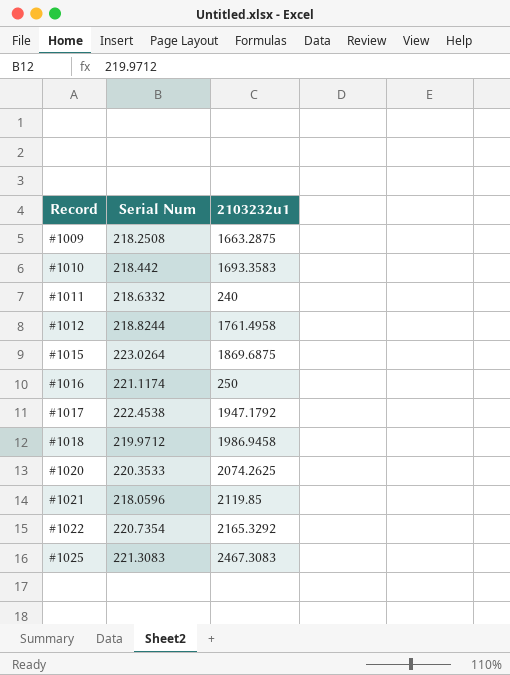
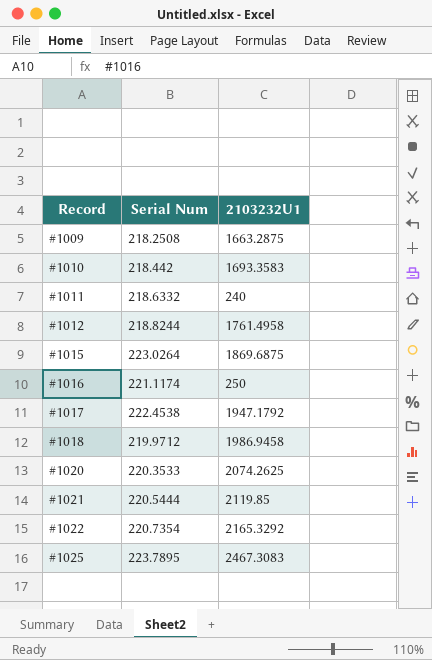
column name: 2103232u1 -> 2103232U1
#1021 | Serial Num: 218.0596 -> 220.5444
#1025 | Serial Num: 221.3083 -> 223.7895

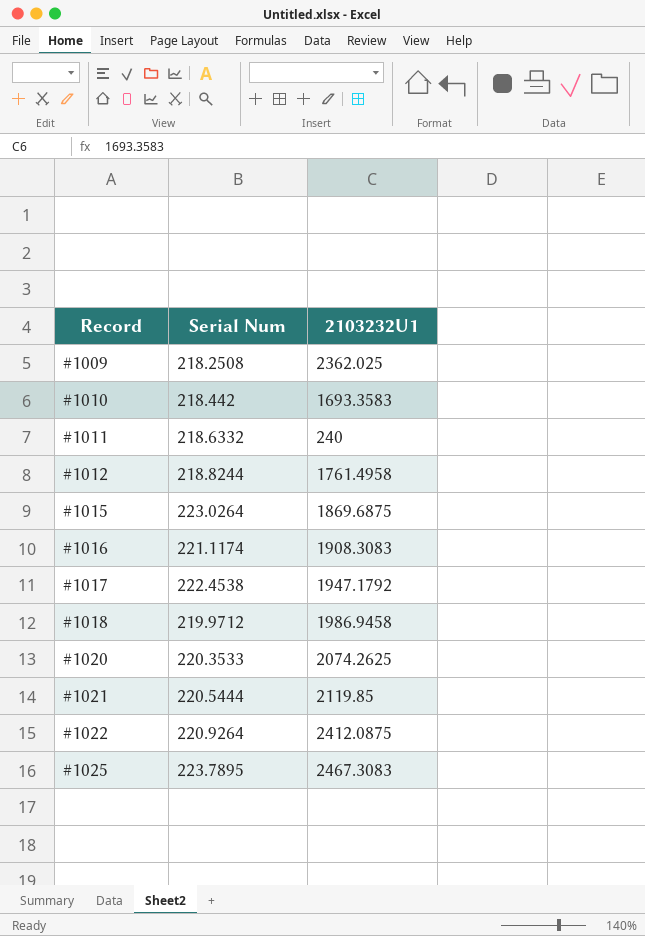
#1009 | 2103232U1: 1663.2875 -> 2362.025
#1016 | 2103232U1: 250 -> 1908.3083
#1022 | Serial Num: 220.7354 -> 220.9264
#1022 | 2103232U1: 2165.3292 -> 2412.0875

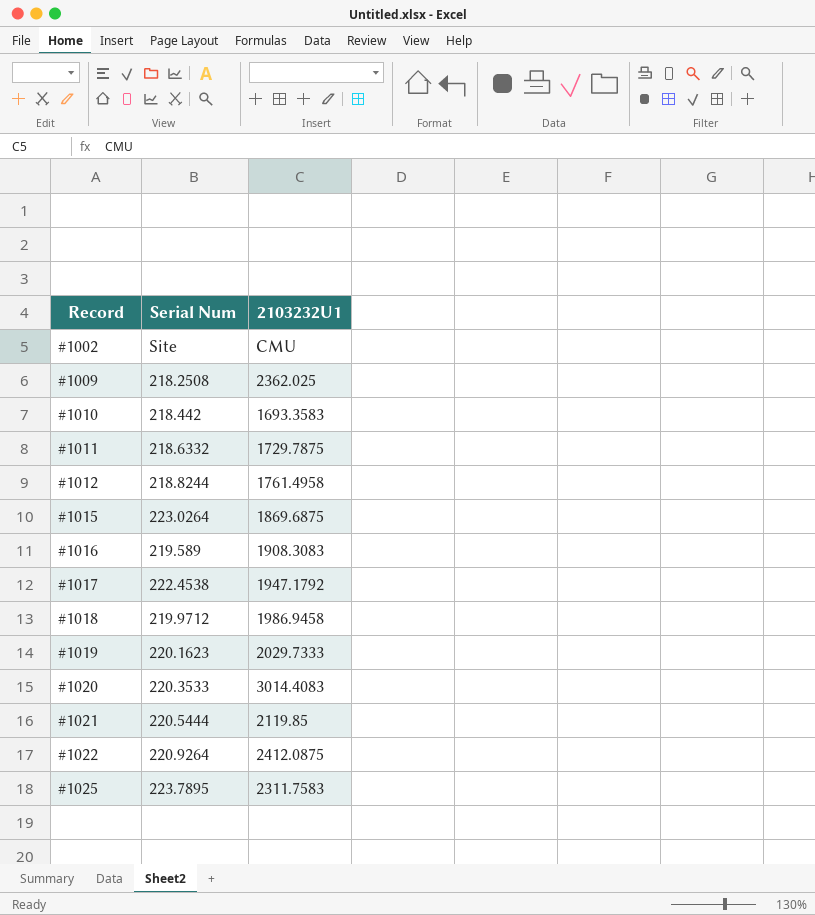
row #1002: none -> Site | CMU
#1011 | 2103232U1: 240 -> 1729.7875
#1016 | Serial Num: 221.1174 -> 219.589
row #1019: none -> 220.1623 | 2029.7333
#1020 | 2103232U1: 2074.2625 -> 3014.4083
#1025 | 2103232U1: 2467.3083 -> 2311.7583

